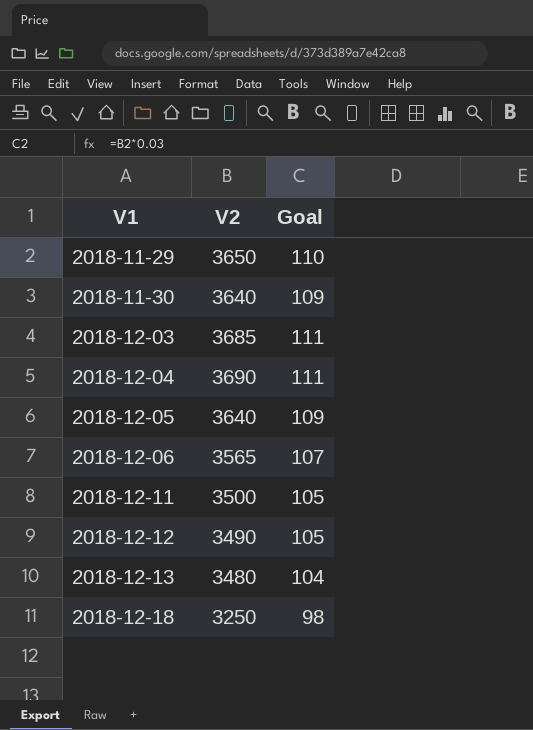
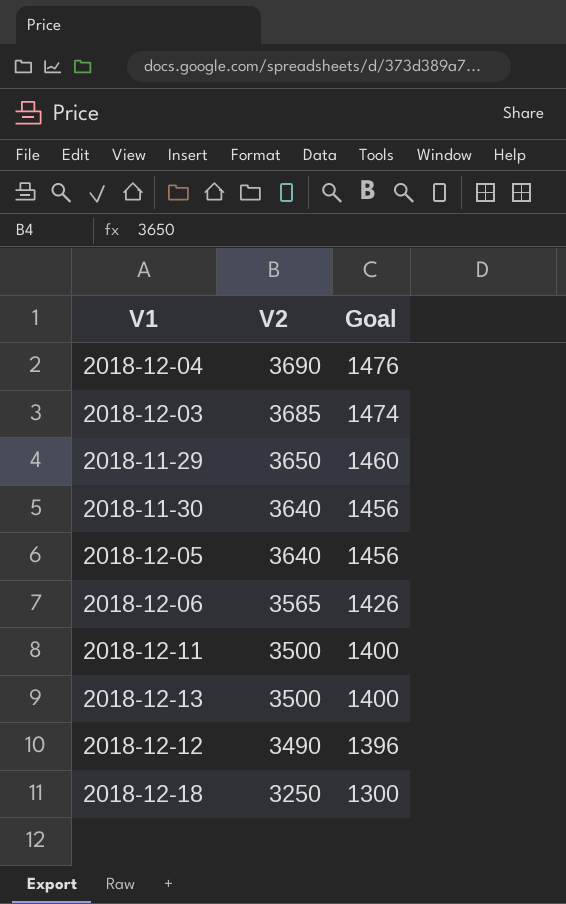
row order: V1 ascending -> V2 descending
column Goal | formula: [V2] * 0.03 -> [V2] * 0.4
2018-12-13 | V2: 3480 -> 3500

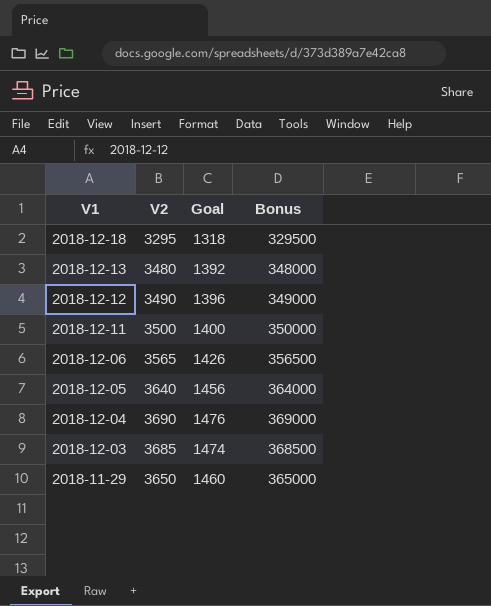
row order: V2 descending -> V1 descending
column Bonus | formula: none -> [V2] * 100
row 2018-11-30: 3640 | 1456 -> none
2018-12-18 | V2: 3250 -> 3295
2018-12-18 | Goal: 1300 -> 1318
2018-12-13 | V2: 3500 -> 3480
2018-12-13 | Goal: 1400 -> 1392

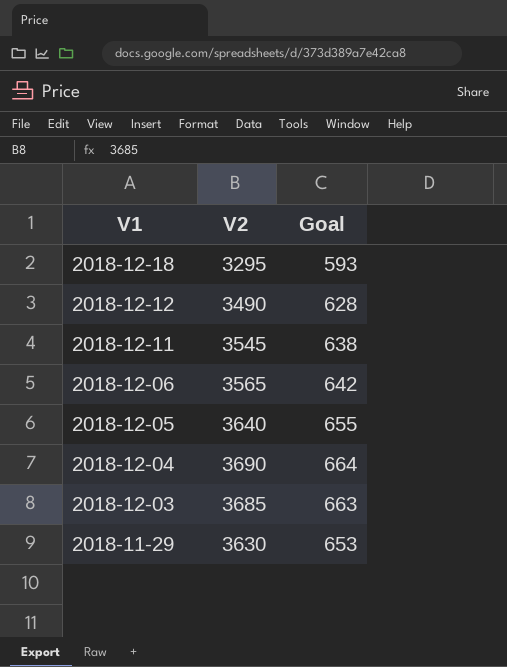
column Bonus | formula: [V2] * 100 -> none
column Goal | formula: [V2] * 0.4 -> [V2] * 0.18
row 2018-12-13: 3480 | 1392 | 348000 -> none
2018-12-11 | V2: 3500 -> 3545
2018-11-29 | V2: 3650 -> 3630

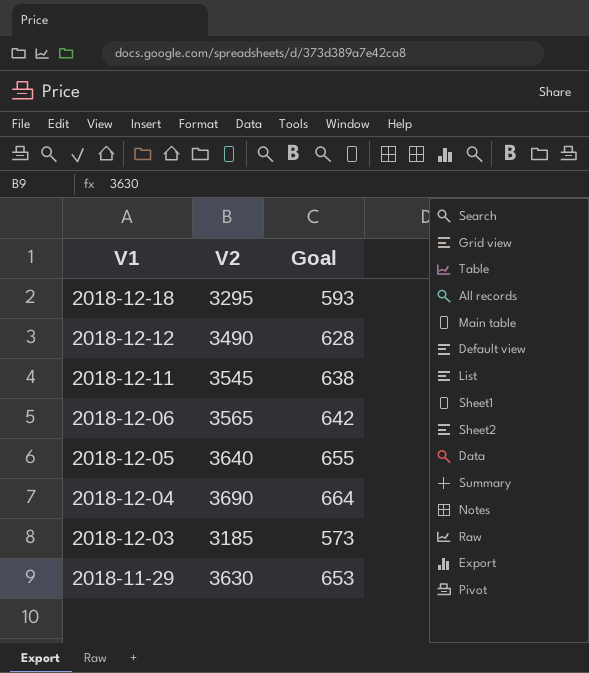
2018-12-03 | V2: 3685 -> 3185
2018-12-03 | Goal: 663 -> 573

